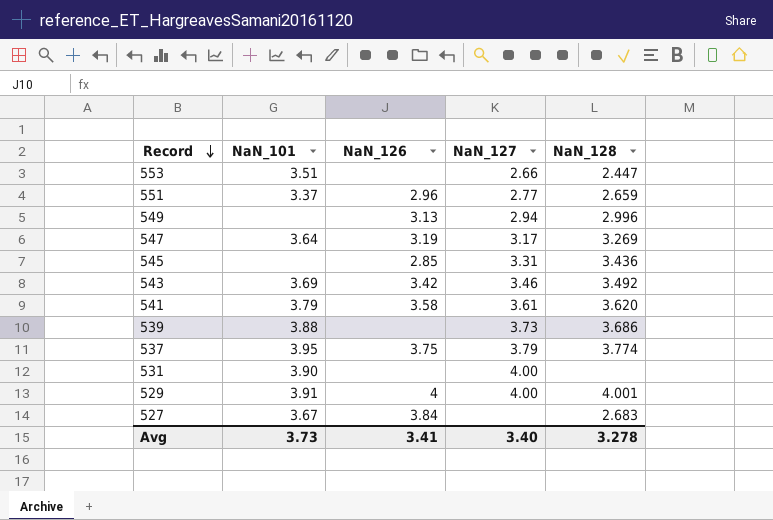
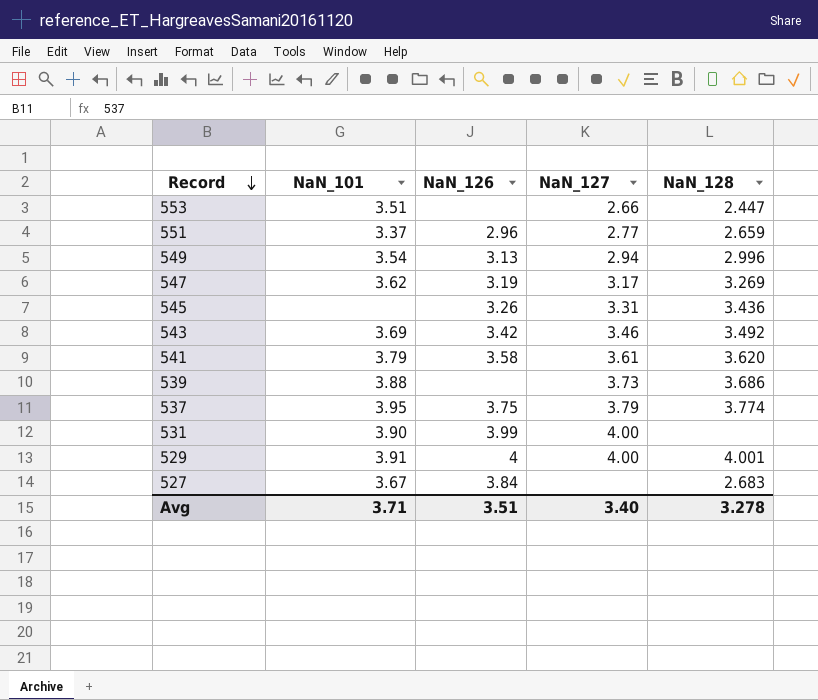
549 | NaN_101: none -> 3.54
547 | NaN_101: 3.64 -> 3.62
545 | NaN_126: 2.85 -> 3.26
531 | NaN_126: none -> 3.99
Avg | NaN_101: 3.73 -> 3.71
Avg | NaN_126: 3.41 -> 3.51

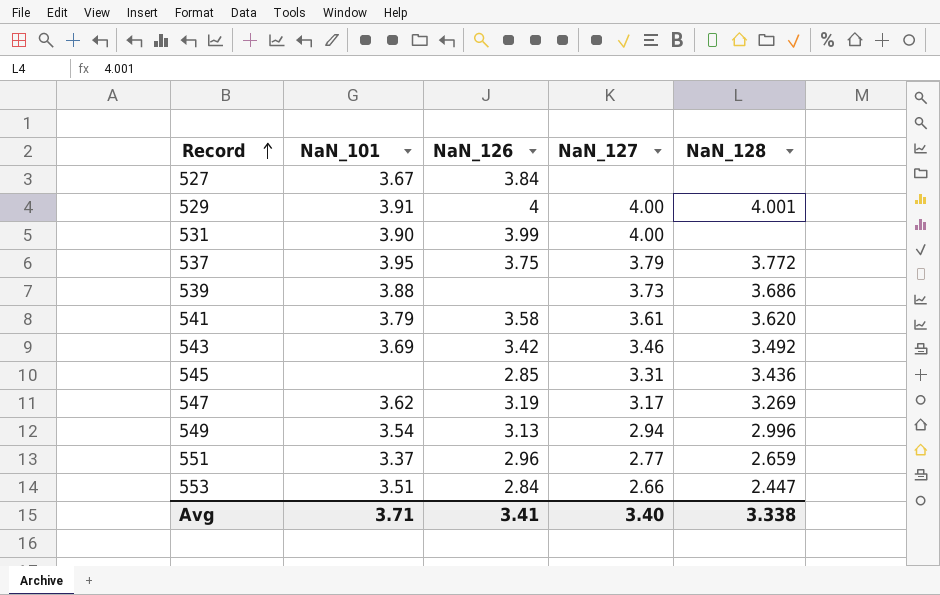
row order: Record descending -> Record ascending
527 | NaN_128: 2.683 -> none
537 | NaN_128: 3.774 -> 3.772
545 | NaN_126: 3.26 -> 2.85
553 | NaN_126: none -> 2.84
Avg | NaN_126: 3.51 -> 3.41
Avg | NaN_128: 3.278 -> 3.338

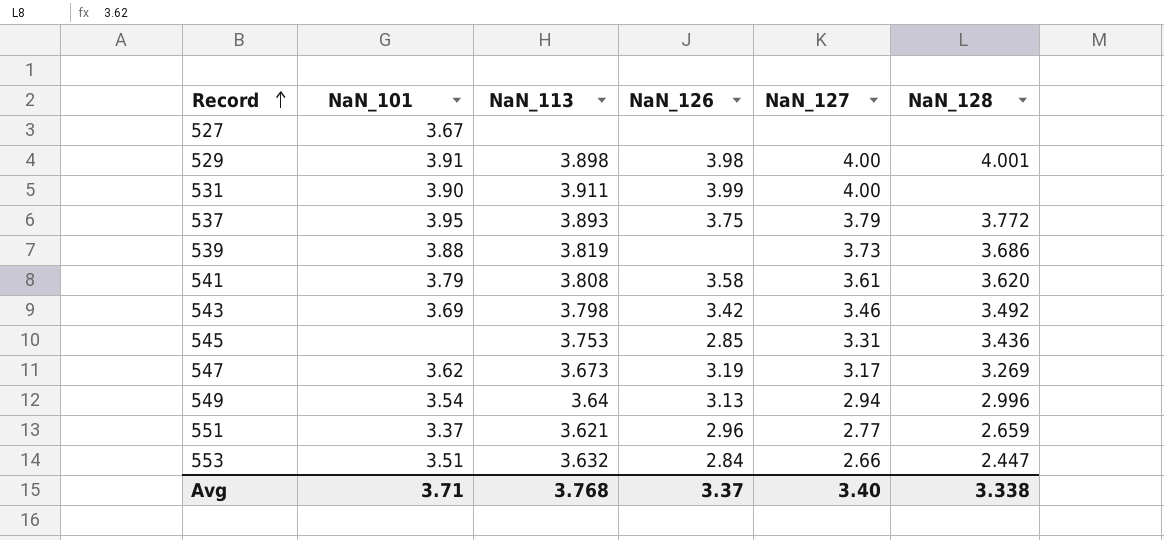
column NaN_113 | position: none -> 3
527 | NaN_126: 3.84 -> none
529 | NaN_126: 4 -> 3.98
Avg | NaN_126: 3.41 -> 3.37

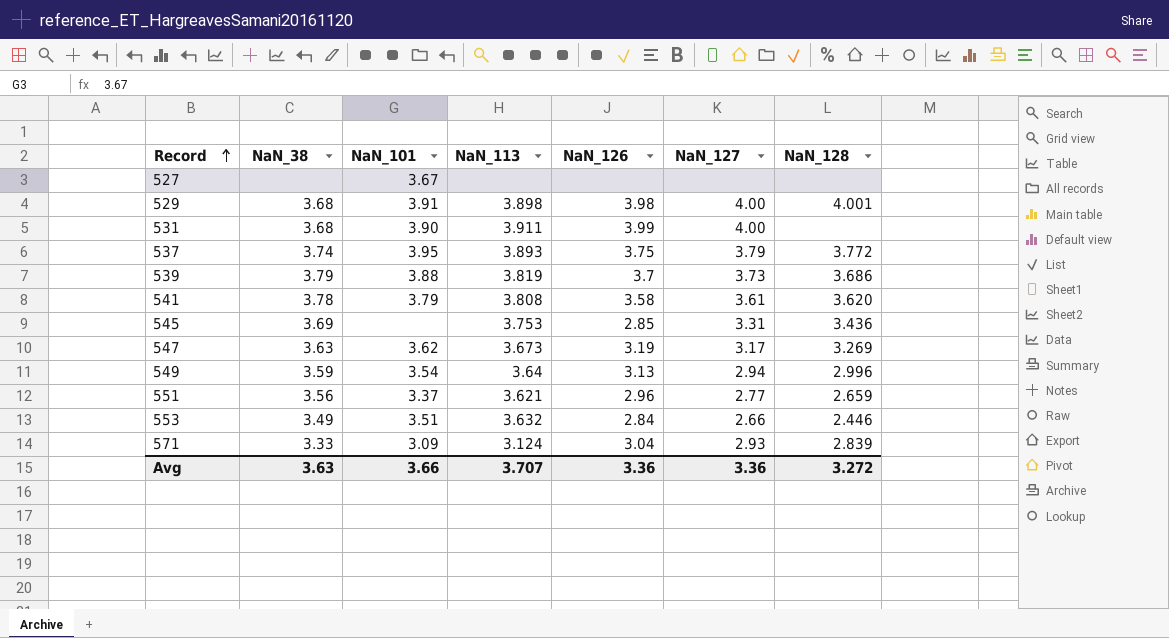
column NaN_38 | position: none -> 2
row 543: 3.69 | 3.798 | 3.42 | 3.46 | 3.492 -> none
539 | NaN_126: none -> 3.7
553 | NaN_128: 2.447 -> 2.446
row 571: none -> 3.33 | 3.09 | 3.124 | 3.04 | 2.93 | 2.839
Avg | NaN_101: 3.71 -> 3.66
Avg | NaN_113: 3.768 -> 3.707
Avg | NaN_126: 3.37 -> 3.36
Avg | NaN_127: 3.40 -> 3.36
Avg | NaN_128: 3.338 -> 3.272

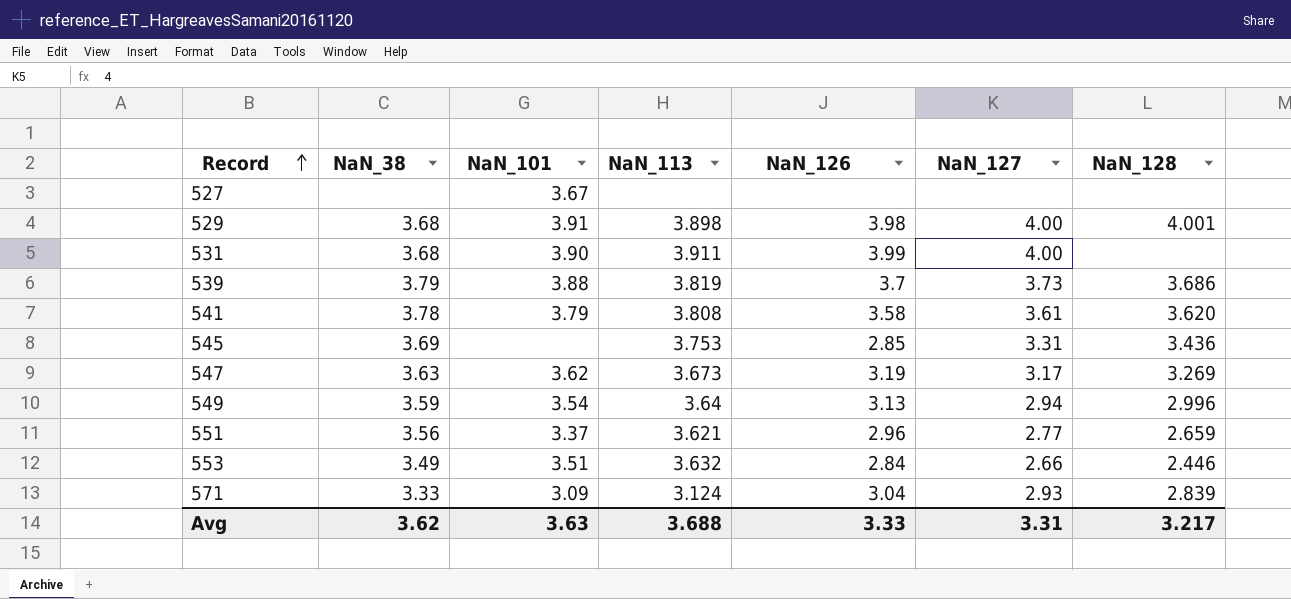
row 537: 3.74 | 3.95 | 3.893 | 3.75 | 3.79 | 3.772 -> none
Avg | NaN_38: 3.63 -> 3.62
Avg | NaN_101: 3.66 -> 3.63
Avg | NaN_113: 3.707 -> 3.688
Avg | NaN_126: 3.36 -> 3.33
Avg | NaN_127: 3.36 -> 3.31
Avg | NaN_128: 3.272 -> 3.217

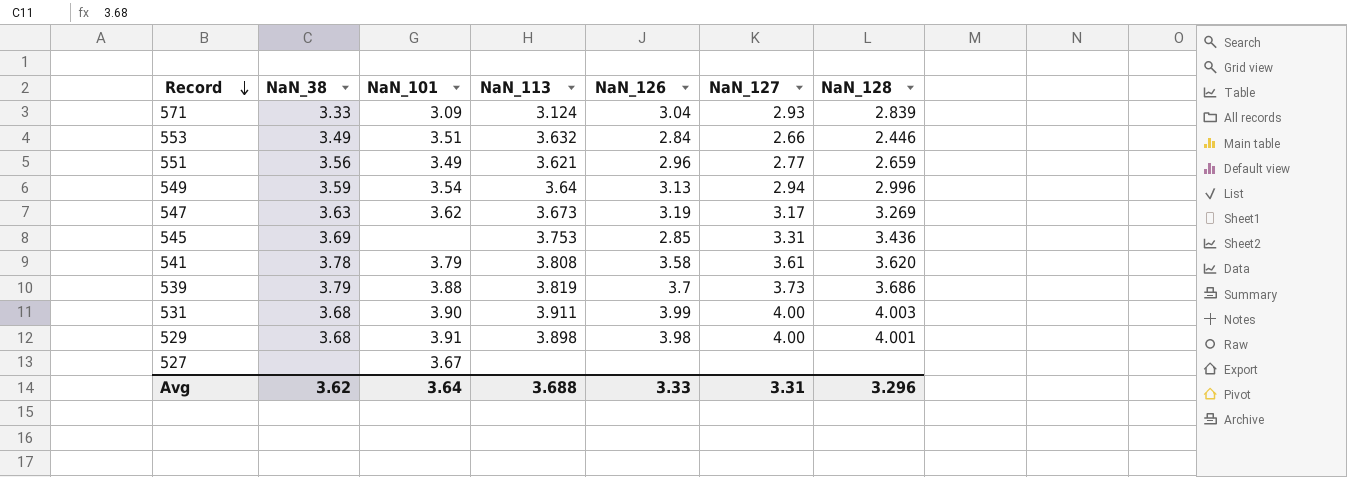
row order: Record ascending -> Record descending
551 | NaN_101: 3.37 -> 3.49
531 | NaN_128: none -> 4.003
Avg | NaN_101: 3.63 -> 3.64
Avg | NaN_128: 3.217 -> 3.296

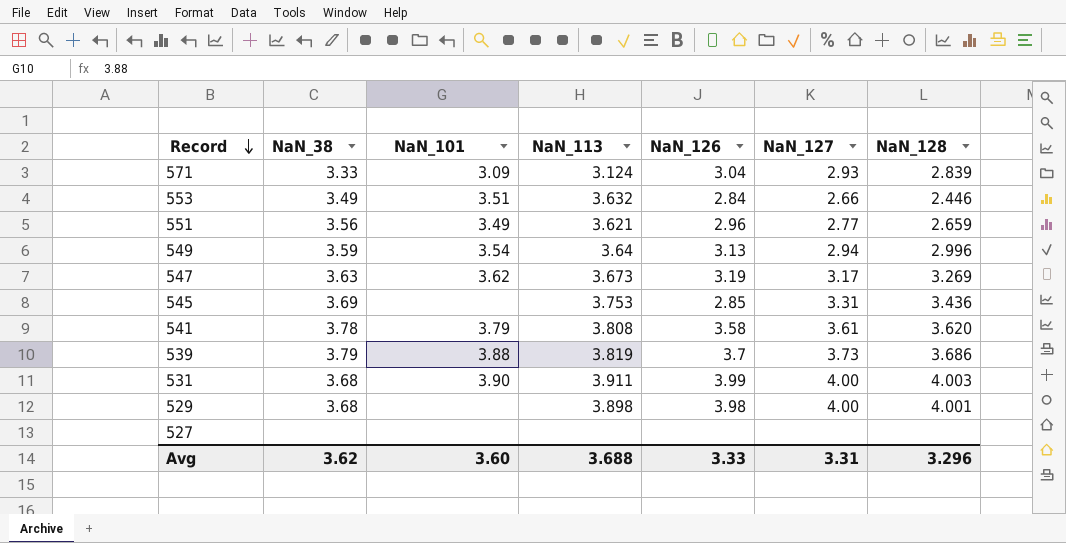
529 | NaN_101: 3.91 -> none
527 | NaN_101: 3.67 -> none
Avg | NaN_101: 3.64 -> 3.60

